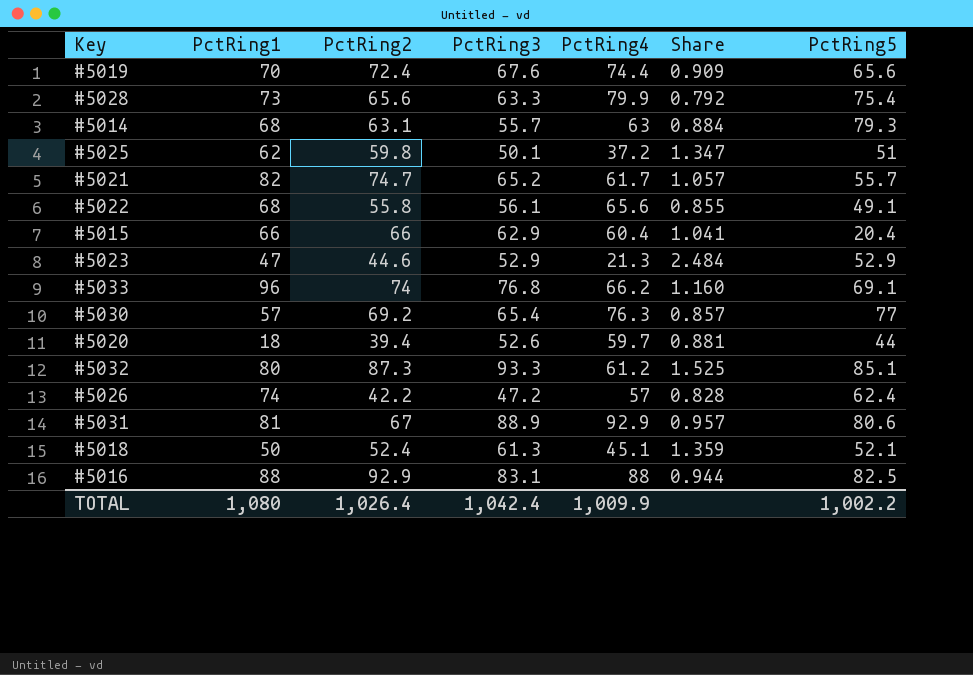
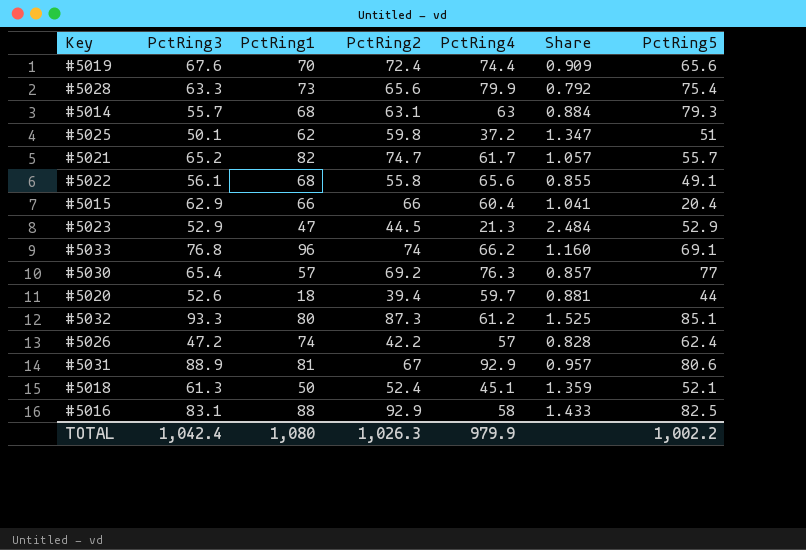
column PctRing3 | position: 4 -> 2
#5023 | PctRing2: 44.6 -> 44.5
#5016 | PctRing4: 88 -> 58
#5016 | Share: 0.944 -> 1.433
TOTAL | PctRing2: 1,026.4 -> 1,026.3
TOTAL | PctRing4: 1,009.9 -> 979.9

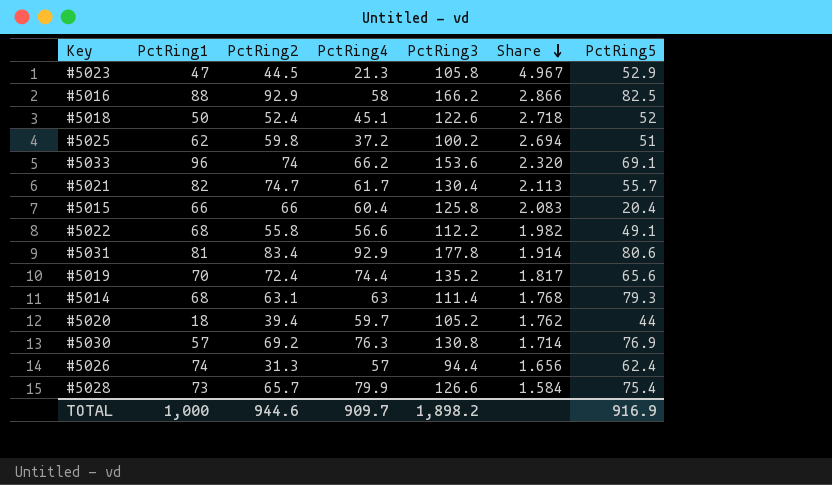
row order: none -> Share descending
column PctRing3 | position: 2 -> 5
row #5032: 93.3 | 80 | 87.3 | 61.2 | 1.525 | 85.1 -> none
#5023 | PctRing3: 52.9 -> 105.8
#5023 | Share: 2.484 -> 4.967
#5016 | PctRing3: 83.1 -> 166.2
#5016 | Share: 1.433 -> 2.866
#5018 | PctRing3: 61.3 -> 122.6
#5018 | Share: 1.359 -> 2.718
#5018 | PctRing5: 52.1 -> 52
#5025 | PctRing3: 50.1 -> 100.2
#5025 | Share: 1.347 -> 2.694
#5033 | PctRing3: 76.8 -> 153.6
#5033 | Share: 1.160 -> 2.320
#5021 | PctRing3: 65.2 -> 130.4
#5021 | Share: 1.057 -> 2.113
#5015 | PctRing3: 62.9 -> 125.8
#5015 | Share: 1.041 -> 2.083
#5022 | PctRing4: 65.6 -> 56.6
#5022 | PctRing3: 56.1 -> 112.2
#5022 | Share: 0.855 -> 1.982
#5031 | PctRing2: 67 -> 83.4
#5031 | PctRing3: 88.9 -> 177.8
#5031 | Share: 0.957 -> 1.914
#5019 | PctRing3: 67.6 -> 135.2
#5019 | Share: 0.909 -> 1.817
#5014 | PctRing3: 55.7 -> 111.4
#5014 | Share: 0.884 -> 1.768
#5020 | PctRing3: 52.6 -> 105.2
#5020 | Share: 0.881 -> 1.762
#5030 | PctRing3: 65.4 -> 130.8
#5030 | Share: 0.857 -> 1.714
#5030 | PctRing5: 77 -> 76.9
#5026 | PctRing2: 42.2 -> 31.3
#5026 | PctRing3: 47.2 -> 94.4
#5026 | Share: 0.828 -> 1.656
#5028 | PctRing2: 65.6 -> 65.7
#5028 | PctRing3: 63.3 -> 126.6
#5028 | Share: 0.792 -> 1.584
TOTAL | PctRing1: 1,080 -> 1,000
TOTAL | PctRing2: 1,026.3 -> 944.6
TOTAL | PctRing4: 979.9 -> 909.7
TOTAL | PctRing3: 1,042.4 -> 1,898.2
TOTAL | PctRing5: 1,002.2 -> 916.9

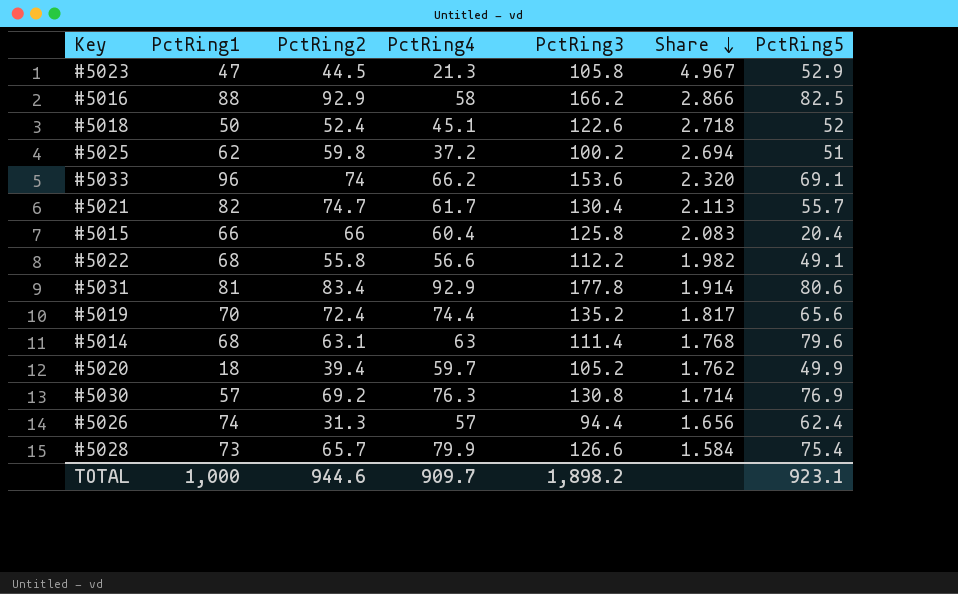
#5014 | PctRing5: 79.3 -> 79.6
#5020 | PctRing5: 44 -> 49.9
TOTAL | PctRing5: 916.9 -> 923.1

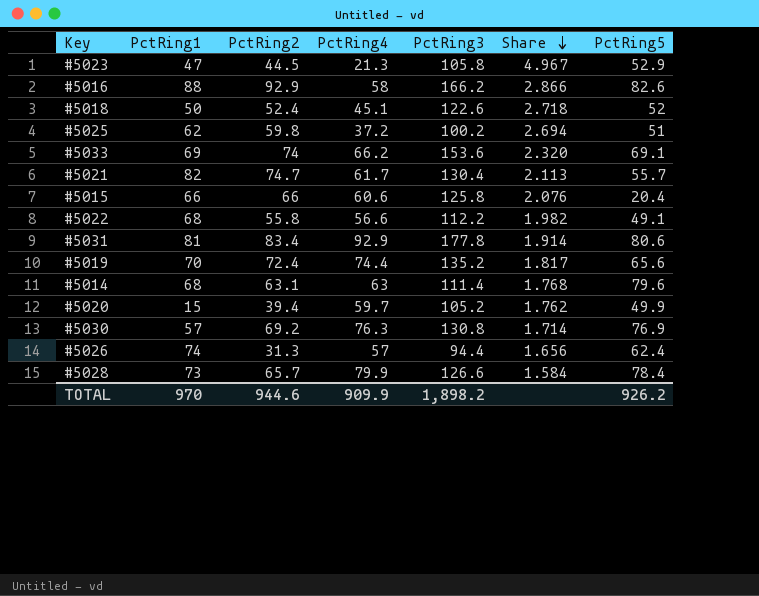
#5016 | PctRing5: 82.5 -> 82.6
#5033 | PctRing1: 96 -> 69
#5015 | PctRing4: 60.4 -> 60.6
#5015 | Share: 2.083 -> 2.076
#5020 | PctRing1: 18 -> 15
#5028 | PctRing5: 75.4 -> 78.4
TOTAL | PctRing1: 1,000 -> 970
TOTAL | PctRing4: 909.7 -> 909.9
TOTAL | PctRing5: 923.1 -> 926.2

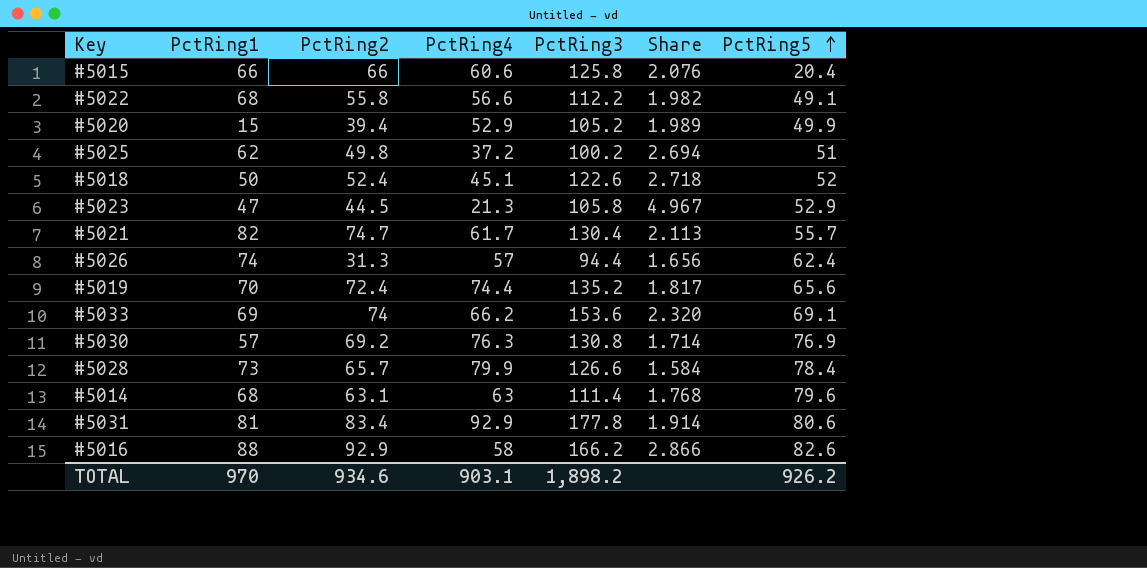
row order: Share descending -> PctRing5 ascending
#5020 | PctRing4: 59.7 -> 52.9
#5020 | Share: 1.762 -> 1.989
#5025 | PctRing2: 59.8 -> 49.8
TOTAL | PctRing2: 944.6 -> 934.6
TOTAL | PctRing4: 909.9 -> 903.1

